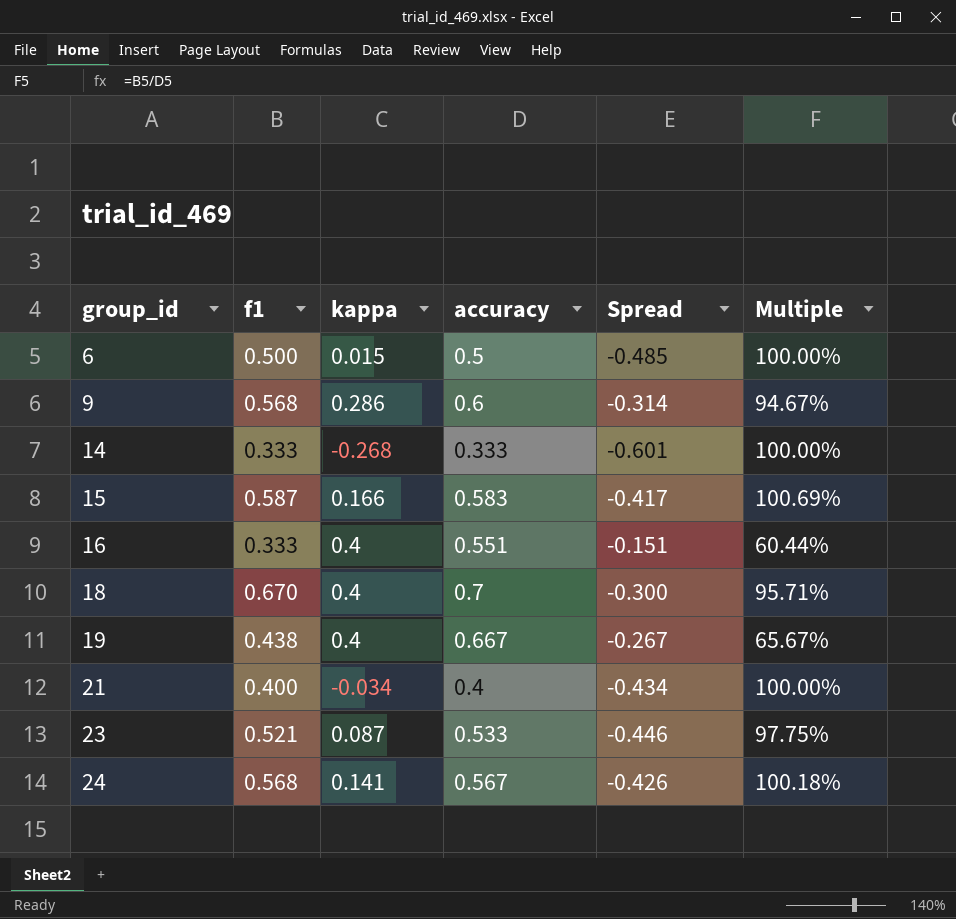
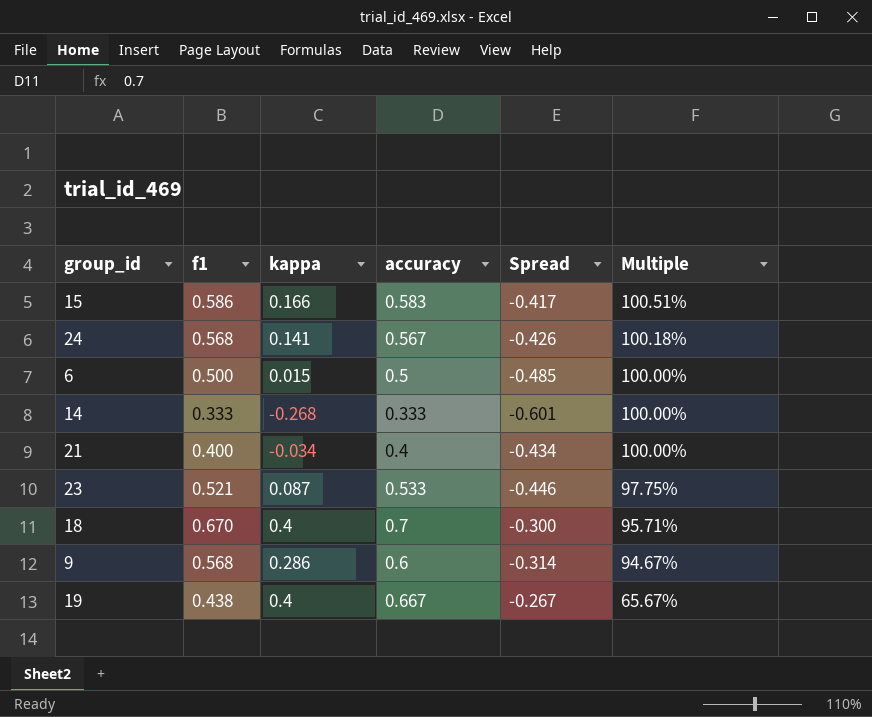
row order: group_id ascending -> Multiple descending
row 16: 0.333 | 0.4 | 0.551 | -0.151 | 60.44% -> none
15 | f1: 0.587 -> 0.586
15 | Multiple: 100.69% -> 100.51%

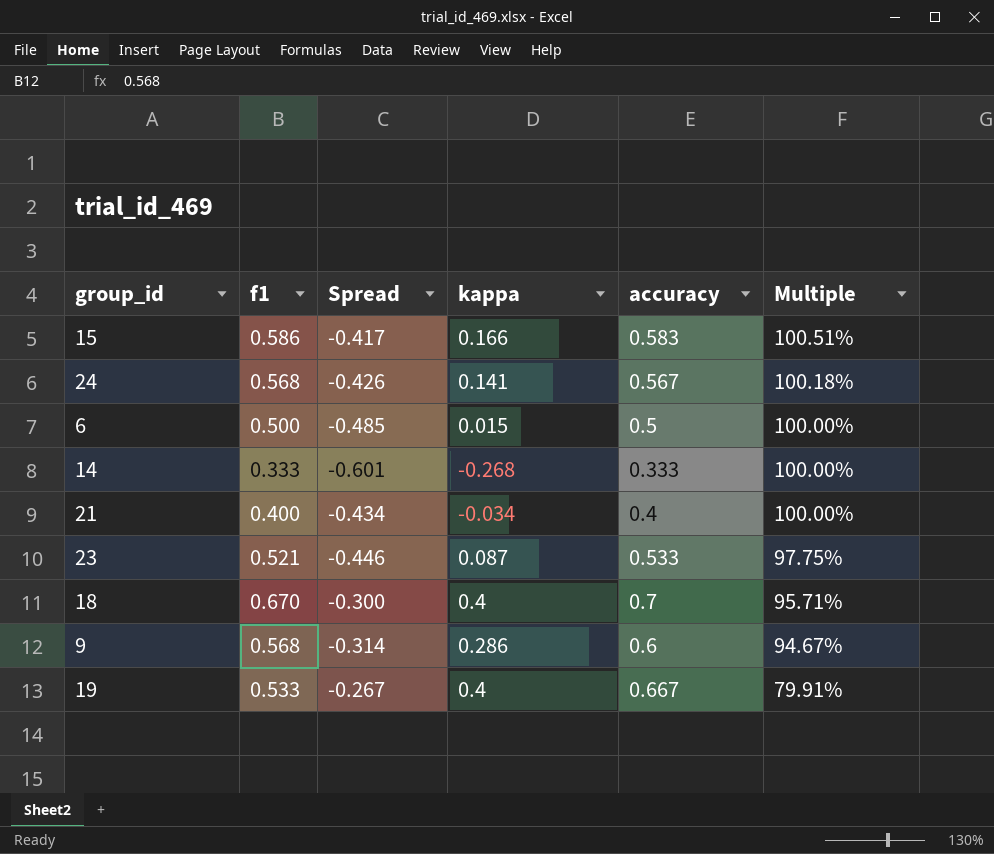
column Spread | position: 5 -> 3
19 | f1: 0.438 -> 0.533
19 | Multiple: 65.67% -> 79.91%

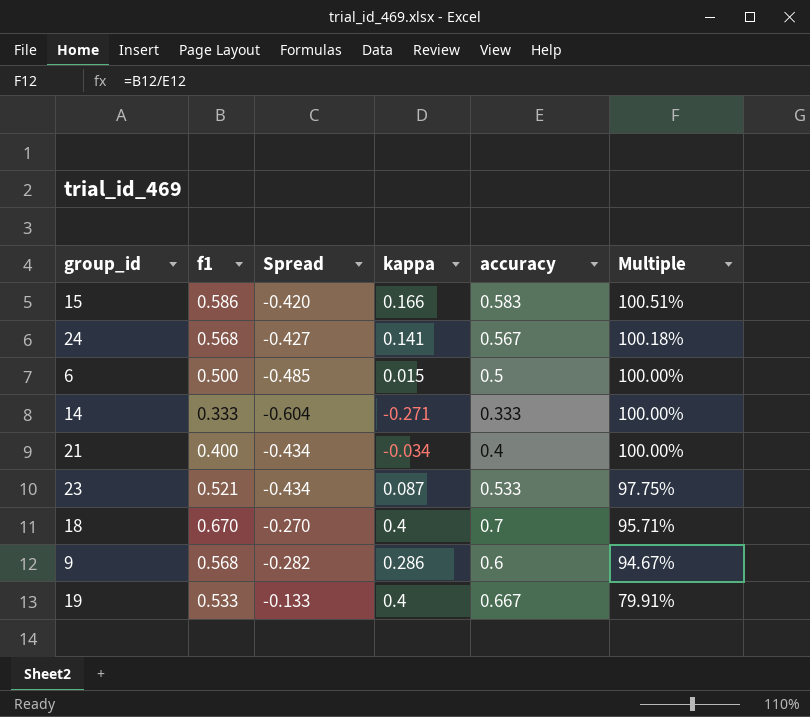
column Spread | formula: [kappa] - [accuracy] -> [kappa] - [f1]
14 | kappa: -0.268 -> -0.271

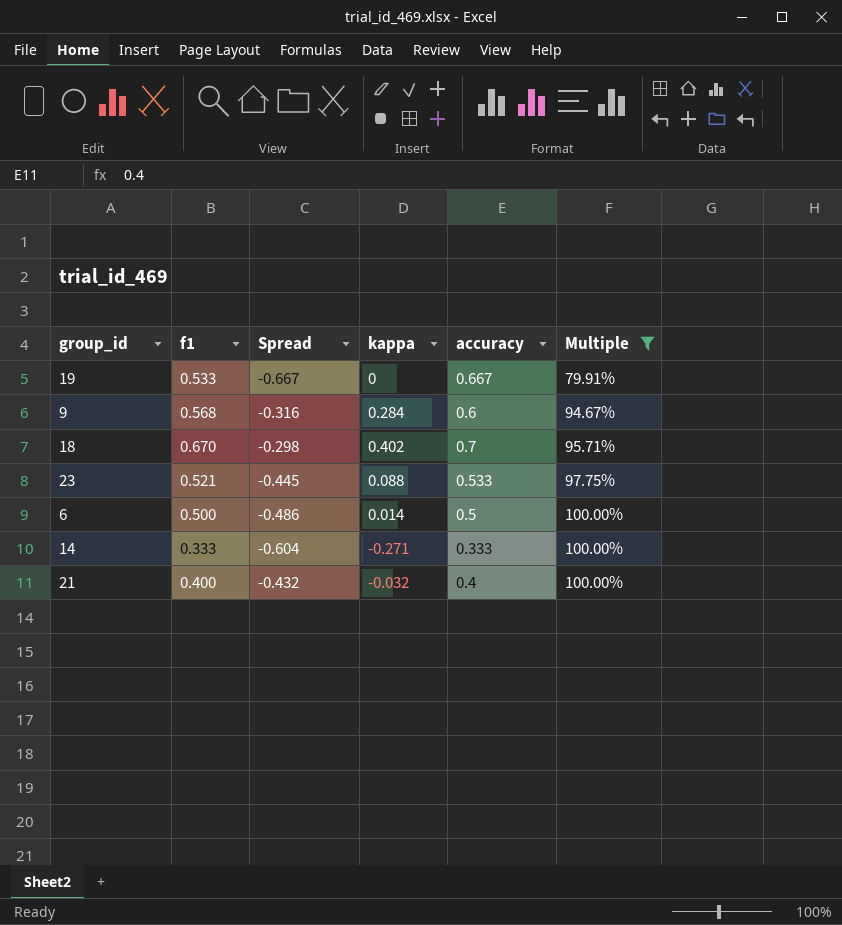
filter: none -> Multiple <= 100.00%
row order: Multiple descending -> Multiple ascending
column Spread | formula: [kappa] - [f1] -> [kappa] - [accuracy]
19 | kappa: 0.4 -> 0
9 | kappa: 0.286 -> 0.284
18 | kappa: 0.4 -> 0.402
23 | kappa: 0.087 -> 0.088
6 | kappa: 0.015 -> 0.014
21 | kappa: -0.034 -> -0.032

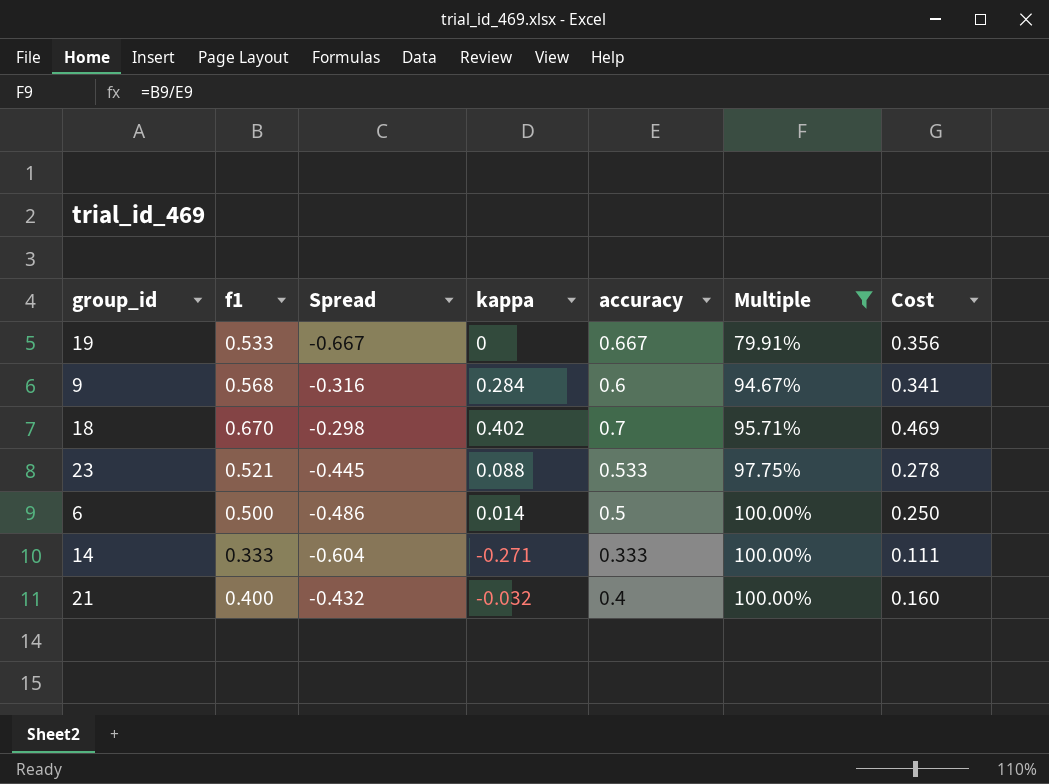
column Cost | formula: none -> [f1] * [accuracy]

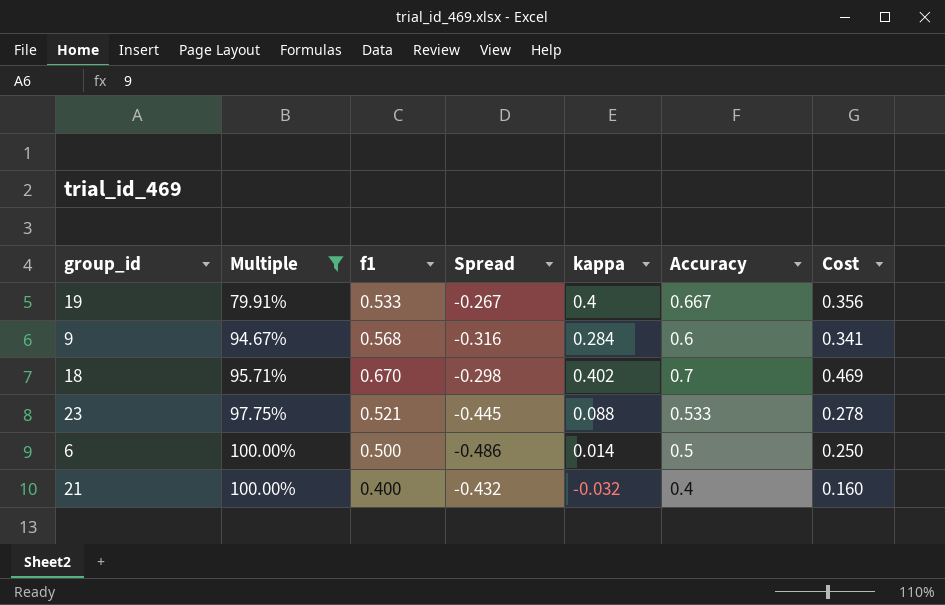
column Multiple | position: 6 -> 2
column name: accuracy -> Accuracy
row 14: 0.333 | -0.604 | -0.271 | 0.333 | 100.00% | 0.111 -> none
19 | Spread: -0.667 -> -0.267
19 | kappa: 0 -> 0.4

